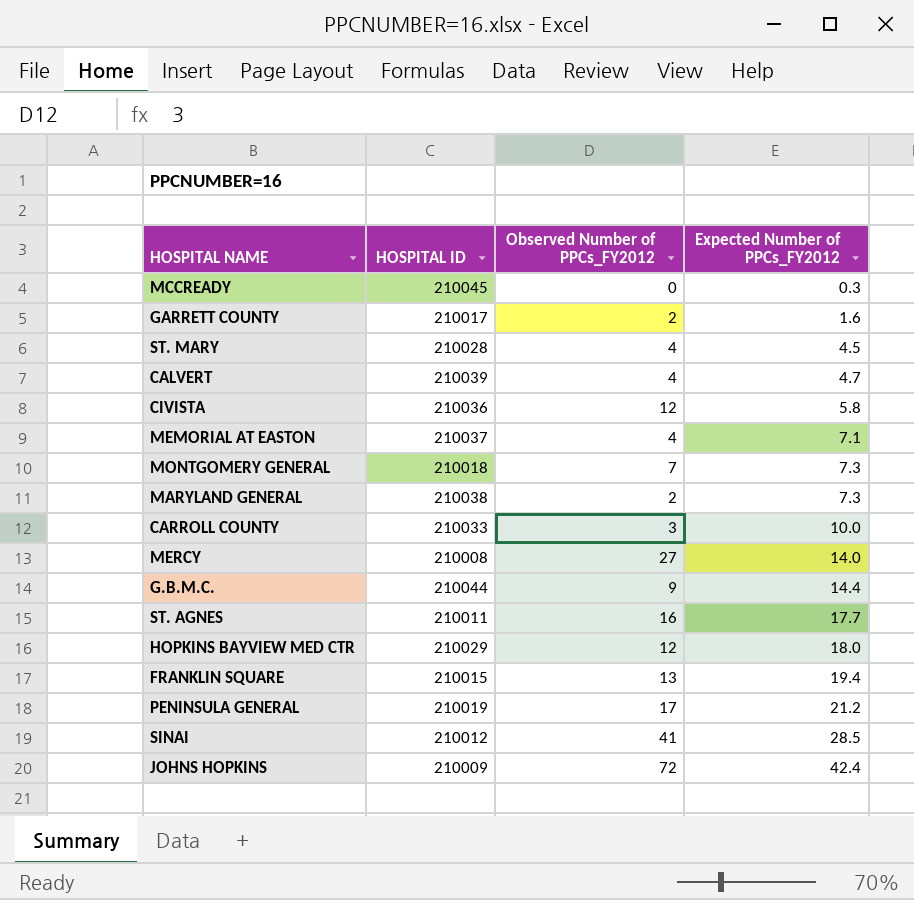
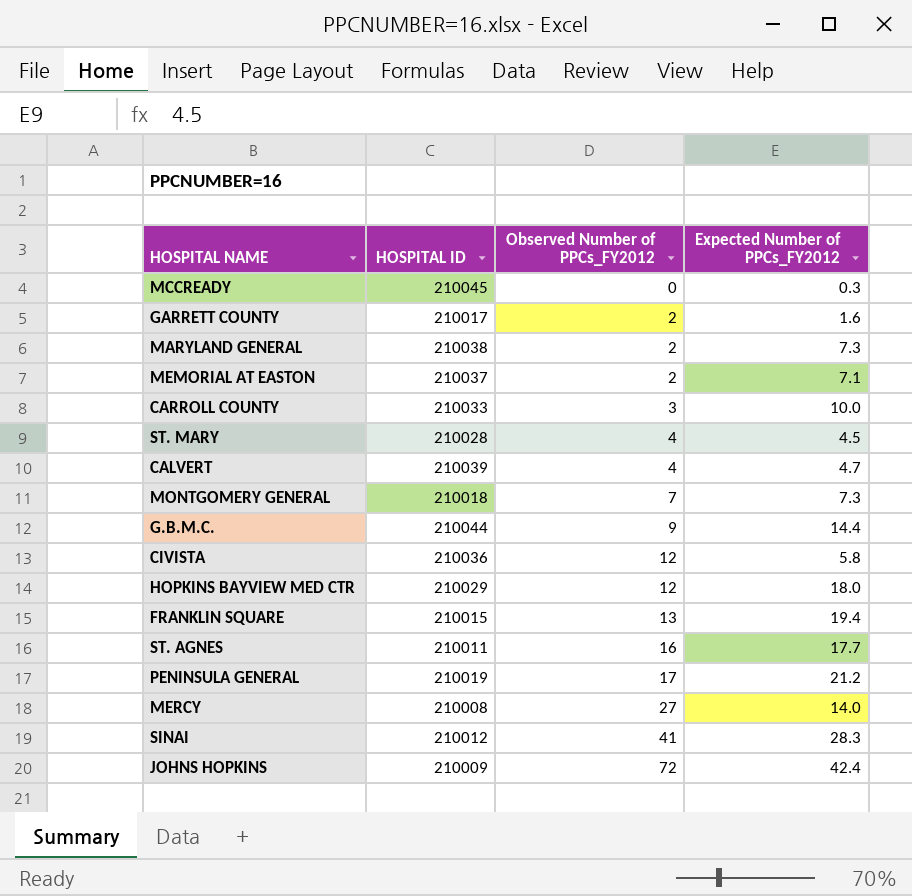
row order: Expected Number of PPCs_FY2012 ascending -> Observed Number of PPCs_FY2012 ascending
MEMORIAL AT EASTON | Observed Number of PPCs_FY2012: 4 -> 2
SINAI | Expected Number of PPCs_FY2012: 28.5 -> 28.3

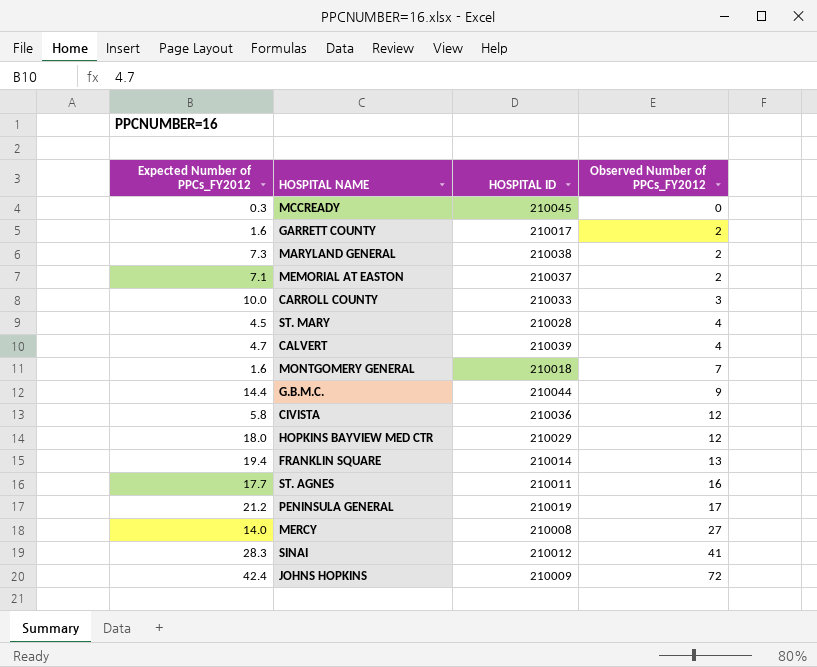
column Expected Number of PPCs_FY2012 | position: 4 -> 1
MONTGOMERY GENERAL | Expected Number of PPCs_FY2012: 7.3 -> 1.6
FRANKLIN SQUARE | HOSPITAL ID: 210015 -> 210014

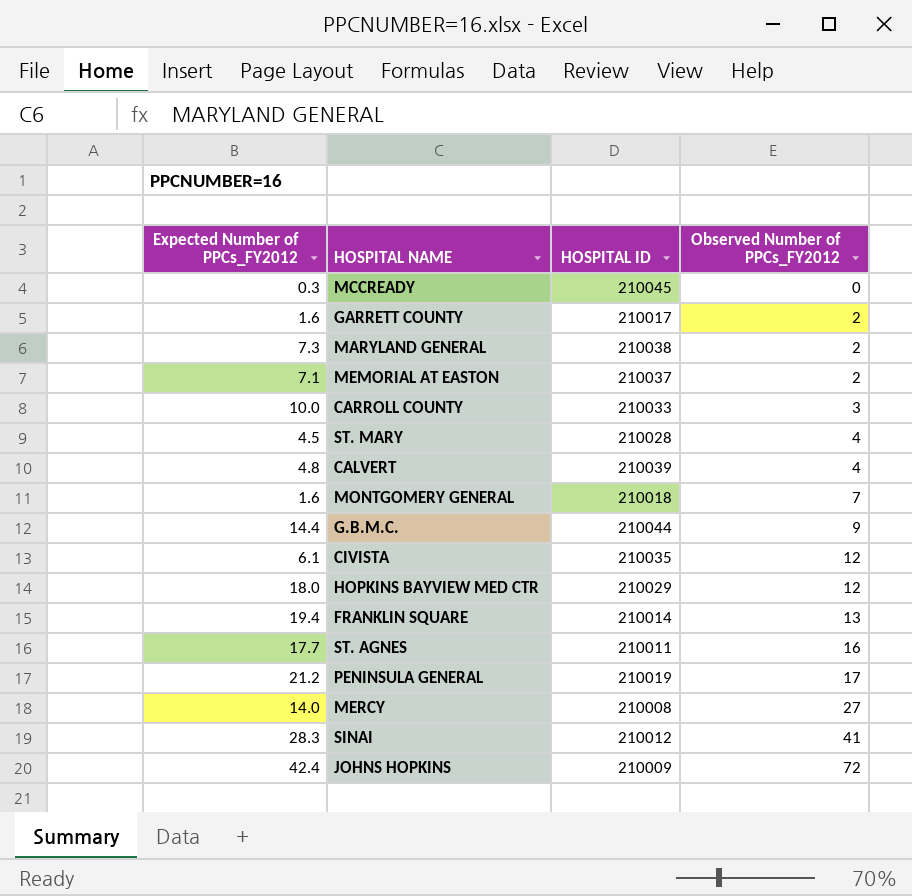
CALVERT | Expected Number of PPCs_FY2012: 4.7 -> 4.8
CIVISTA | Expected Number of PPCs_FY2012: 5.8 -> 6.1
CIVISTA | HOSPITAL ID: 210036 -> 210035

